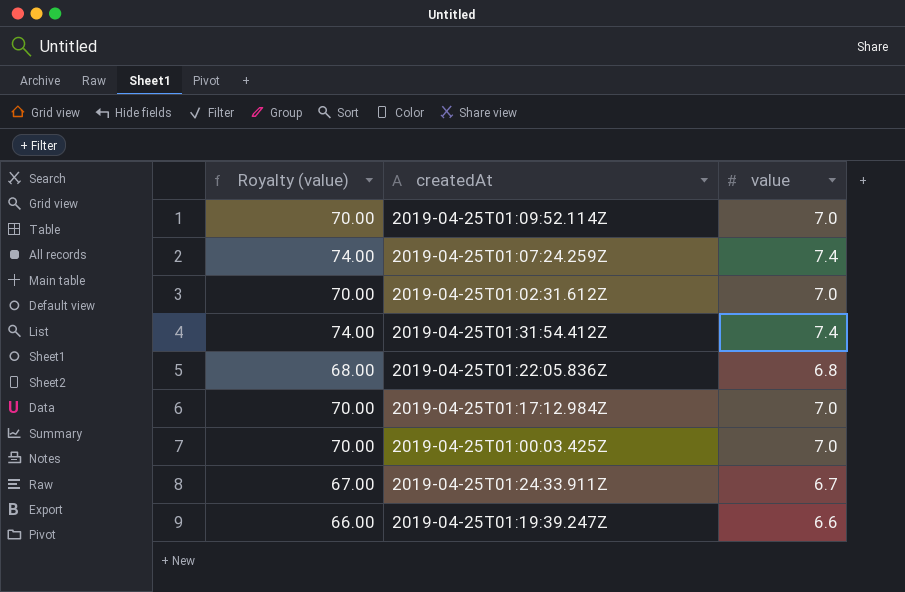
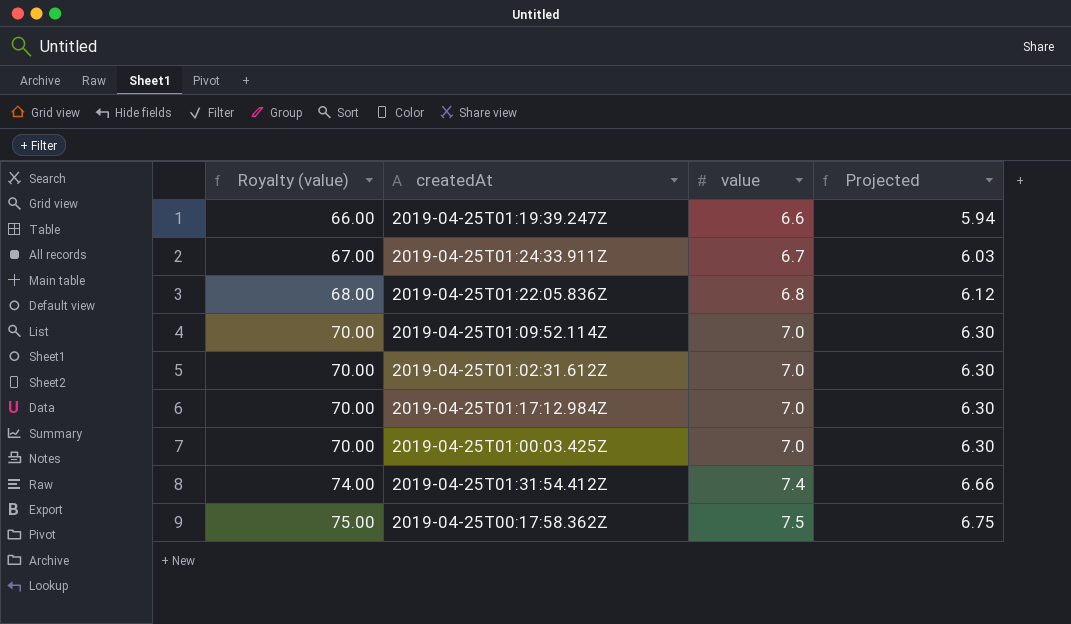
row order: none -> Royalty (value) ascending
column Projected | formula: none -> [value] * 0.9
row 2019-04-25T01:07:24.259Z: 74.00 | 7.4 -> none
row 2019-04-25T00:17:58.362Z: none -> 75.00 | 7.5 | 6.75

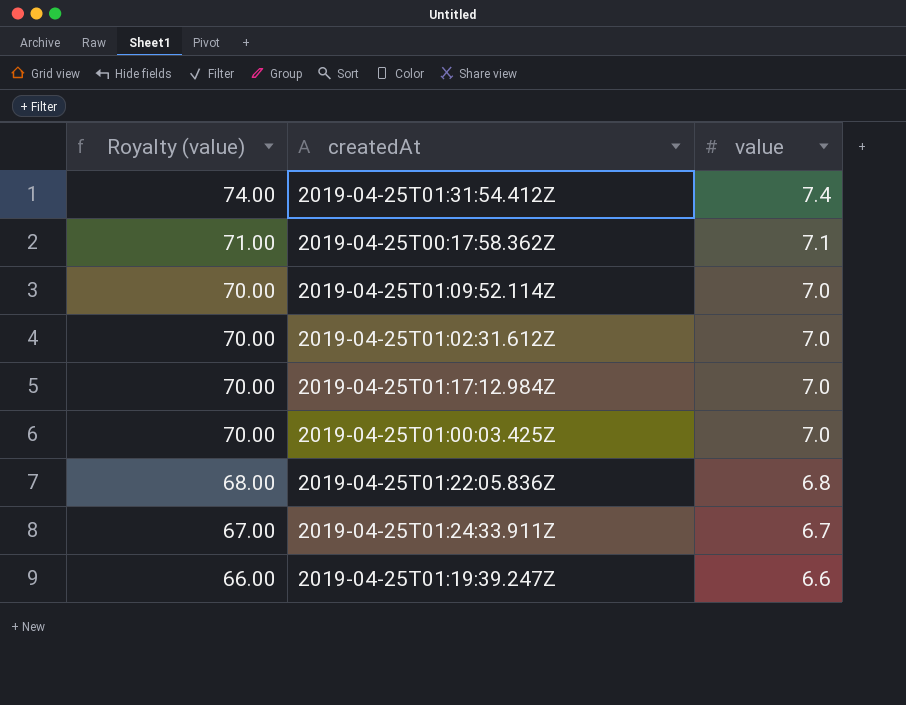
row order: Royalty (value) ascending -> Royalty (value) descending
column Projected | formula: [value] * 0.9 -> none
2019-04-25T00:17:58.362Z | Royalty (value): 75.00 -> 71.00
2019-04-25T00:17:58.362Z | value: 7.5 -> 7.1

